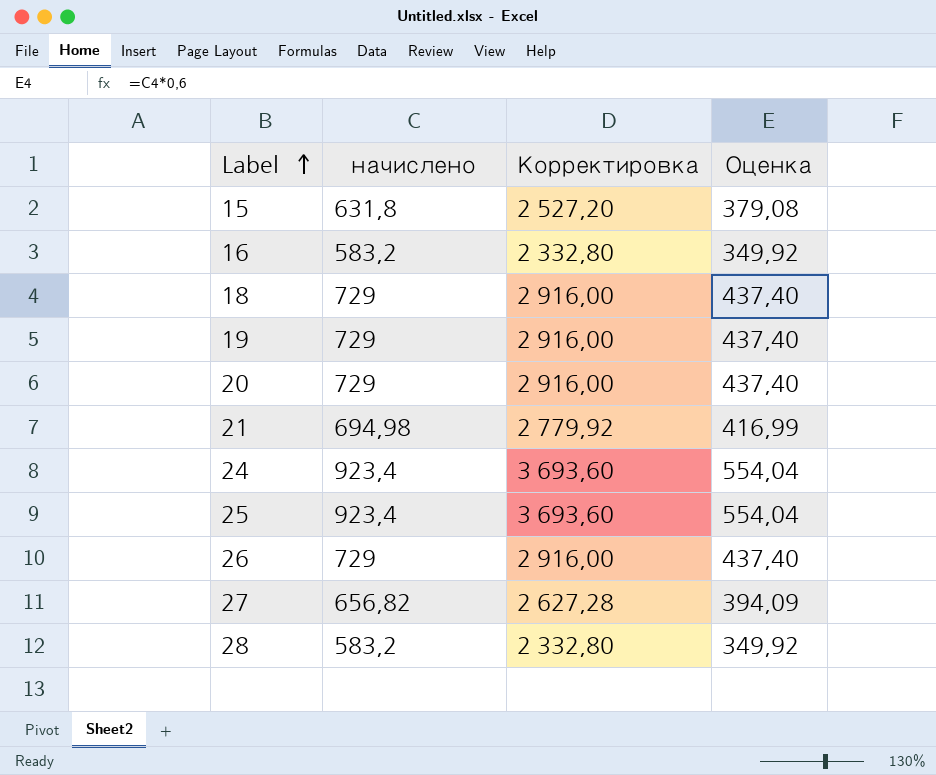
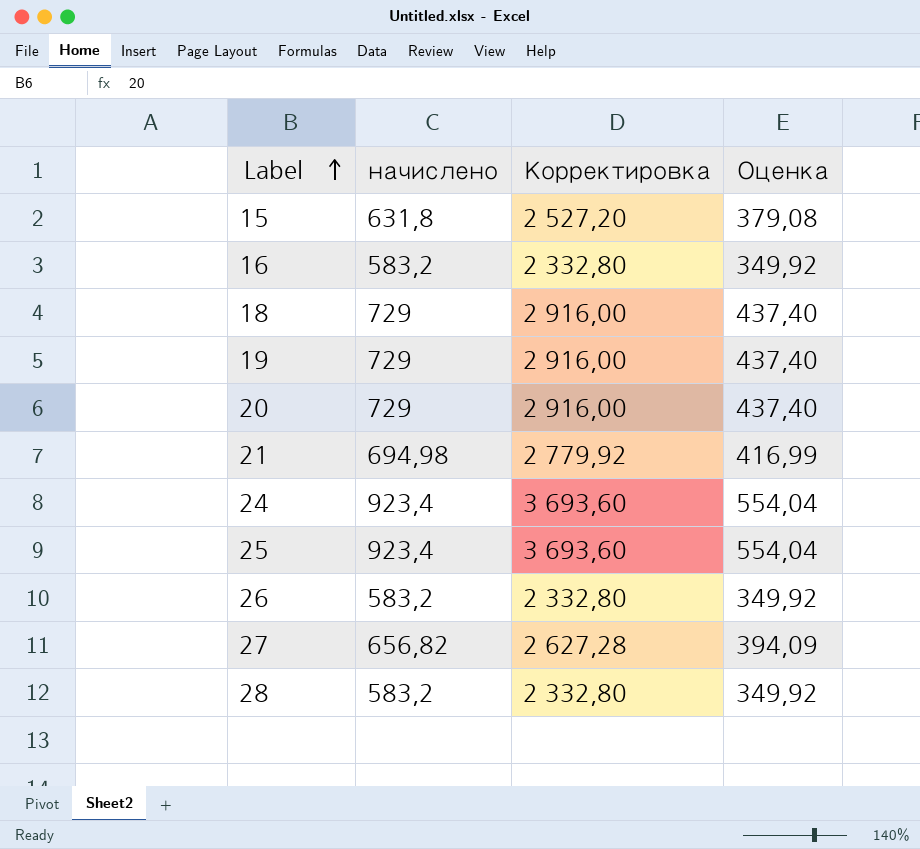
26 | начислено: 729 -> 583,2
26 | Корректировка: 2 916,00 -> 2 332,80
26 | Оценка: 437,40 -> 349,92

